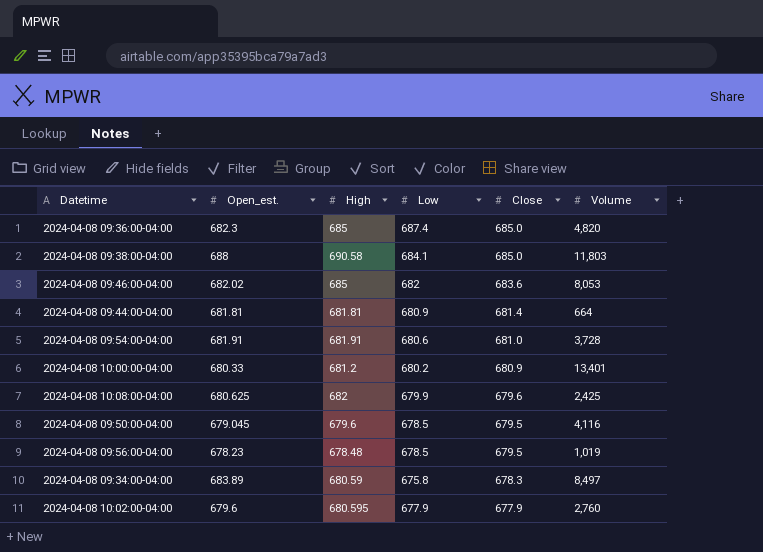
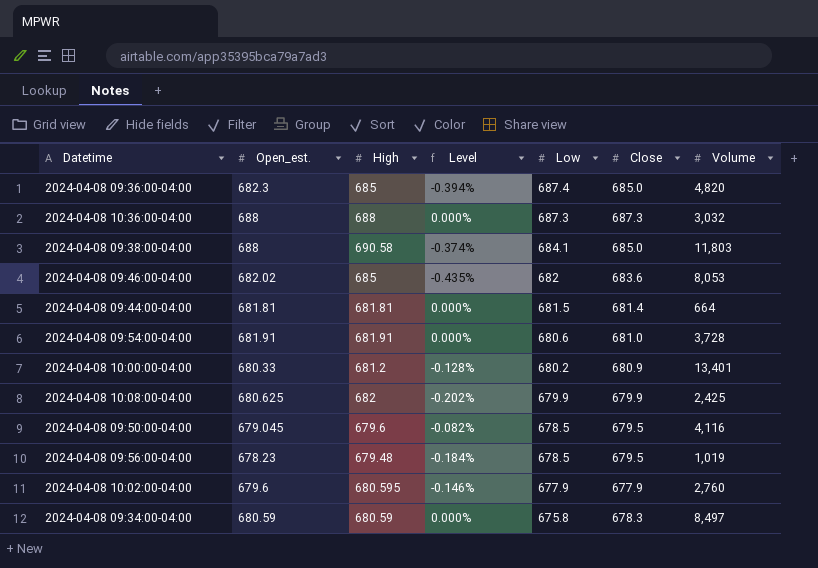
row order: Close descending -> Low descending
column Level | formula: none -> ([Open_est.] - [High]) / [High]
row 2024-04-08 10:36:00-04:00: none -> 688 | 688 | 0.000% | 687.3 | 687.3 | 3,032
2024-04-08 09:44:00-04:00 | Low: 680.9 -> 681.5
2024-04-08 10:08:00-04:00 | Close: 679.6 -> 679.9
2024-04-08 09:56:00-04:00 | High: 678.48 -> 679.48
2024-04-08 09:34:00-04:00 | Open_est.: 683.89 -> 680.59

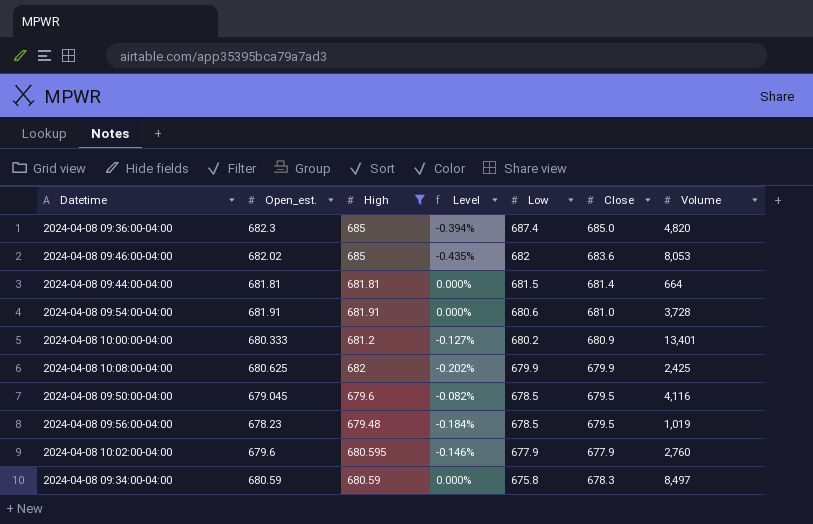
filter: none -> High <= 685
2024-04-08 10:00:00-04:00 | Open_est.: 680.33 -> 680.333
2024-04-08 10:00:00-04:00 | Level: -0.128% -> -0.127%

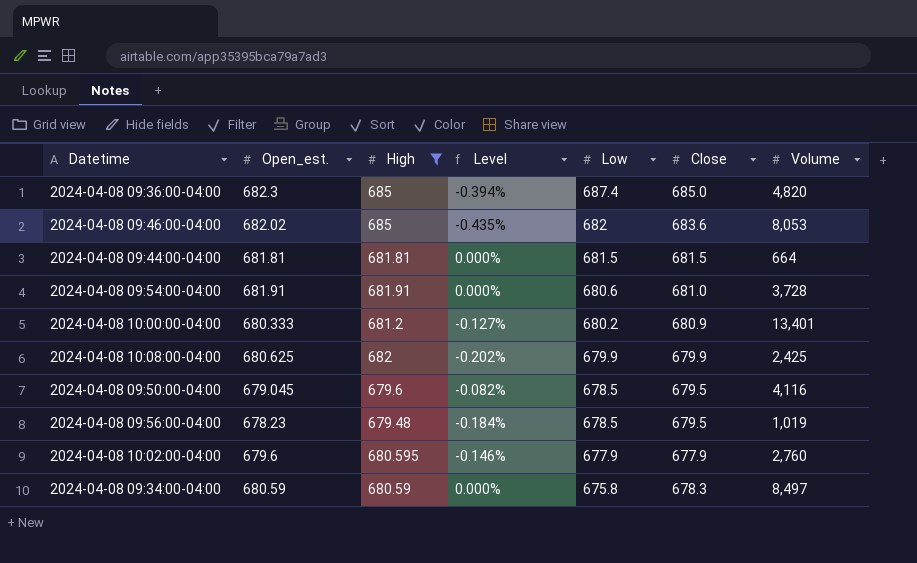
2024-04-08 09:44:00-04:00 | Close: 681.4 -> 681.5

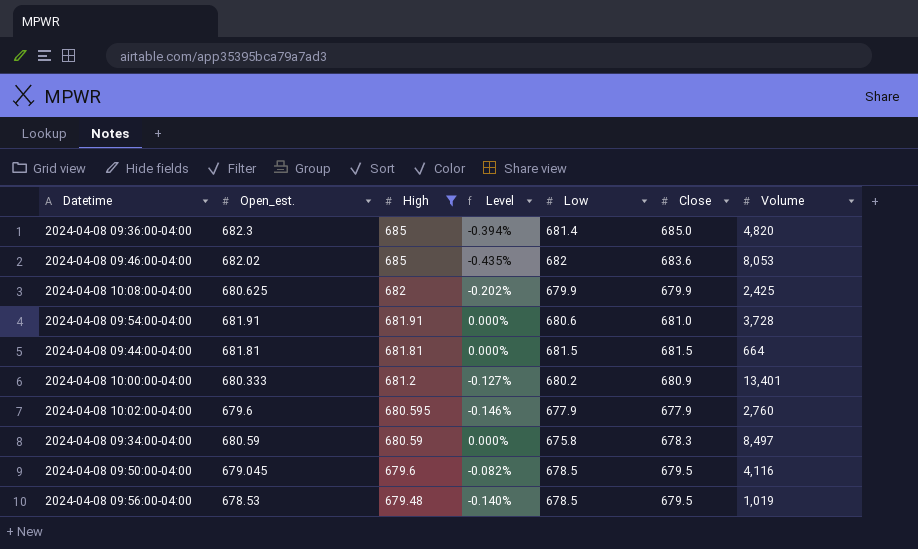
row order: Low descending -> High descending
2024-04-08 09:36:00-04:00 | Low: 687.4 -> 681.4
2024-04-08 09:56:00-04:00 | Open_est.: 678.23 -> 678.53
2024-04-08 09:56:00-04:00 | Level: -0.184% -> -0.140%

